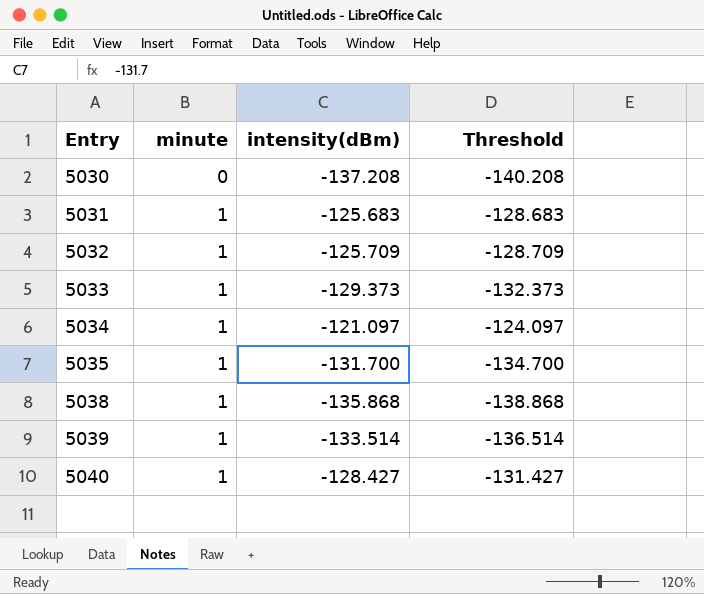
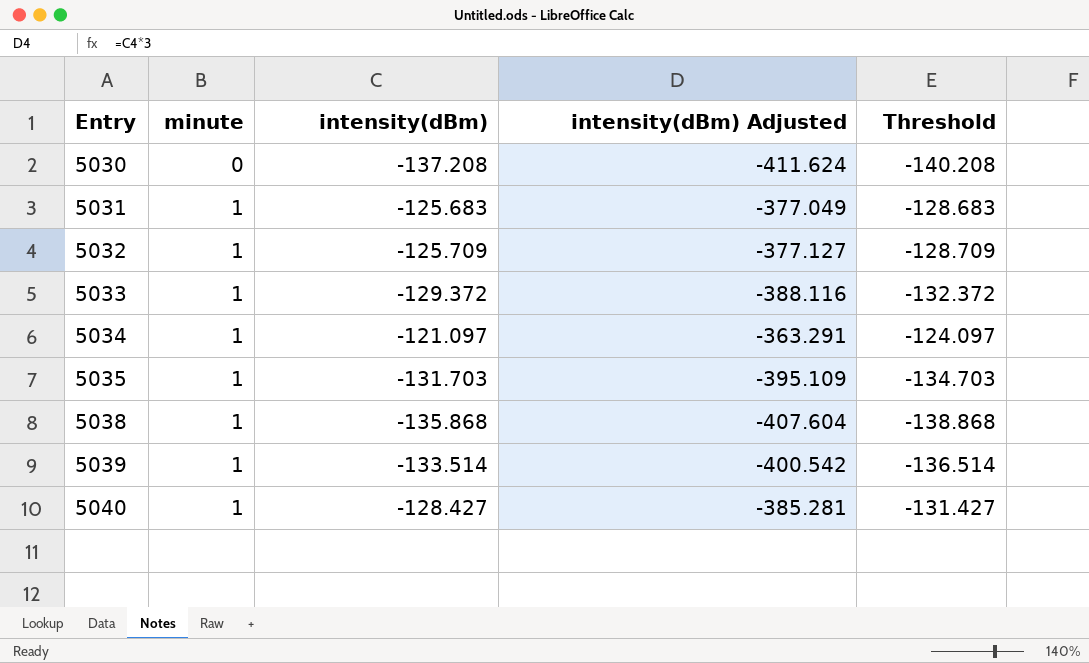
column intensity(dBm) Adjusted | formula: none -> [intensity(dBm)] * 3
5033 | intensity(dBm): -129.373 -> -129.372
5033 | Threshold: -132.373 -> -132.372
5035 | intensity(dBm): -131.700 -> -131.703
5035 | Threshold: -134.700 -> -134.703

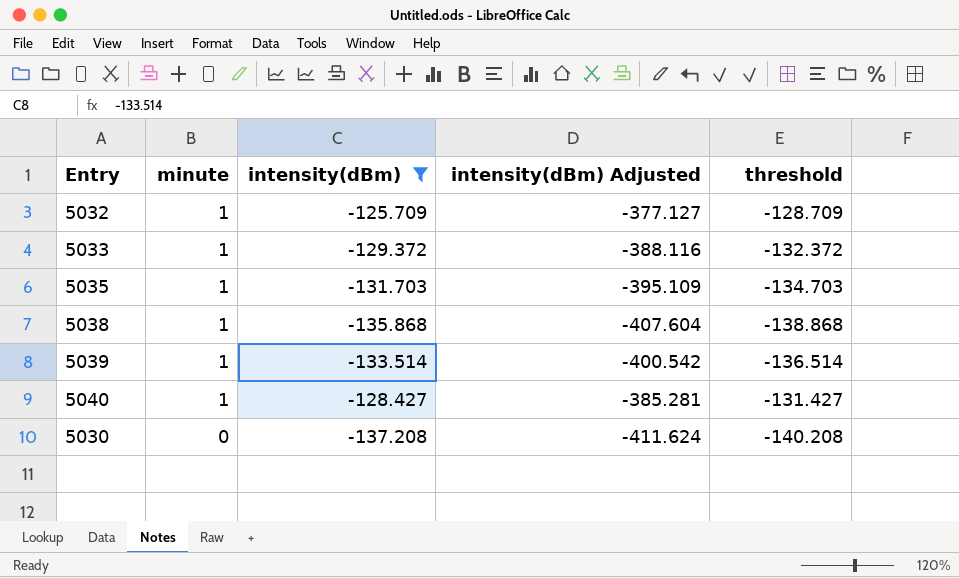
filter: none -> intensity(dBm) <= -125.709
row order: Entry ascending -> minute descending
column name: Threshold -> threshold

